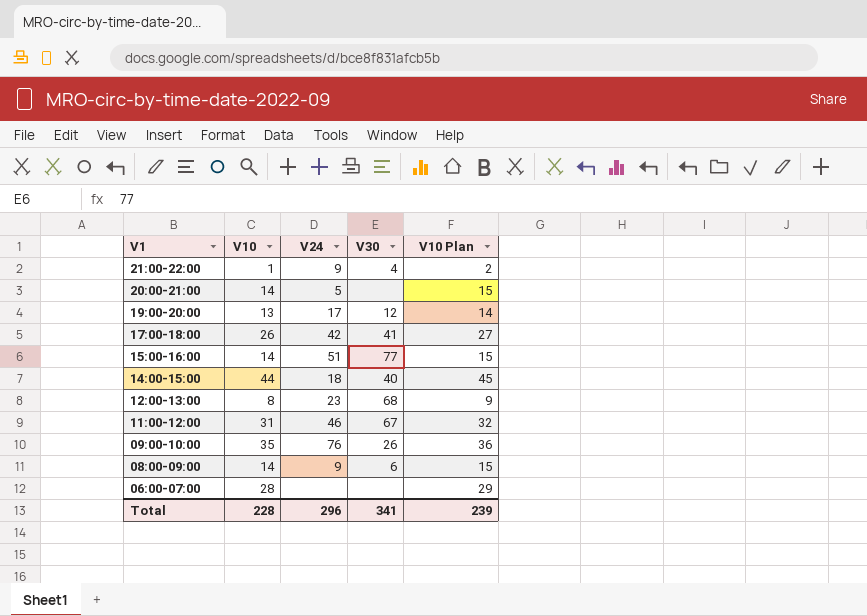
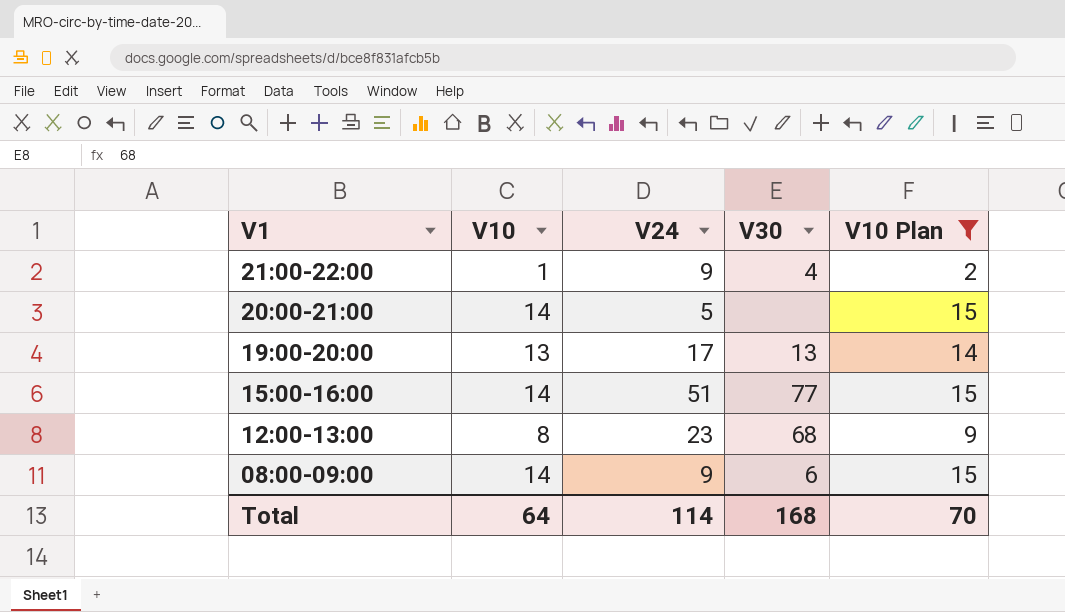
filter: none -> V10 Plan <= 15
19:00-20:00 | V30: 12 -> 13
Total | V10: 228 -> 64
Total | V24: 296 -> 114
Total | V30: 341 -> 168
Total | V10 Plan: 239 -> 70

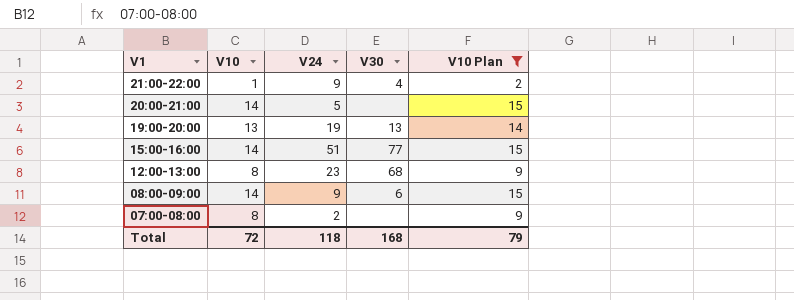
19:00-20:00 | V24: 17 -> 19
row 07:00-08:00: none -> 8 | 2 | none | 9
Total | V10: 64 -> 72
Total | V24: 114 -> 118
Total | V10 Plan: 70 -> 79

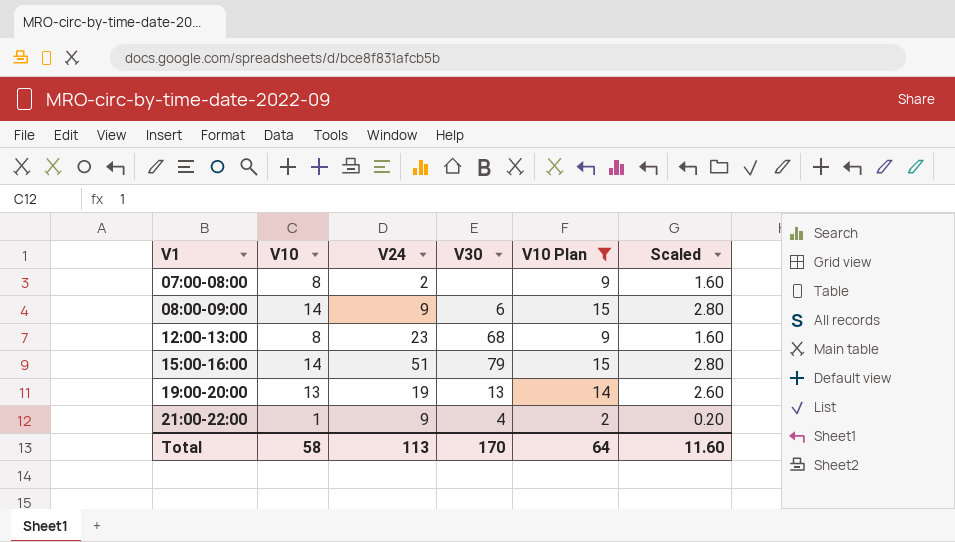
row order: V1 descending -> V1 ascending
column Scaled | formula: none -> [V10] * 0.2
row 20:00-21:00: 14 | 5 | none | 15 -> none
15:00-16:00 | V30: 77 -> 79
Total | V10: 72 -> 58
Total | V24: 118 -> 113
Total | V30: 168 -> 170
Total | V10 Plan: 79 -> 64

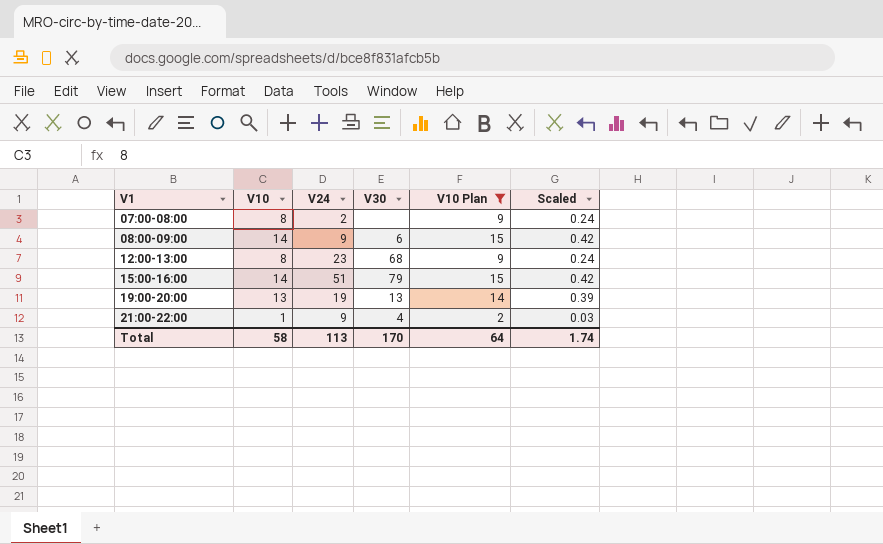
column Scaled | formula: [V10] * 0.2 -> [V10] * 0.03
Total | Scaled: 11.60 -> 1.74

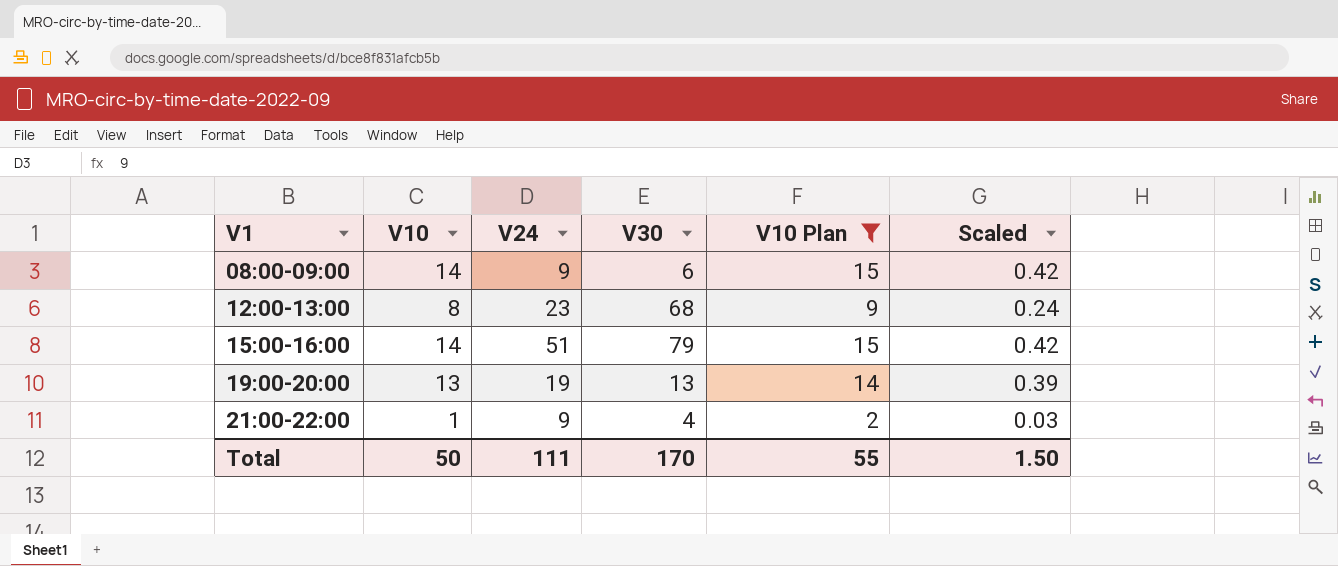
row 07:00-08:00: 8 | 2 | none | 9 | 0.24 -> none
Total | V10: 58 -> 50
Total | V24: 113 -> 111
Total | V10 Plan: 64 -> 55
Total | Scaled: 1.74 -> 1.50

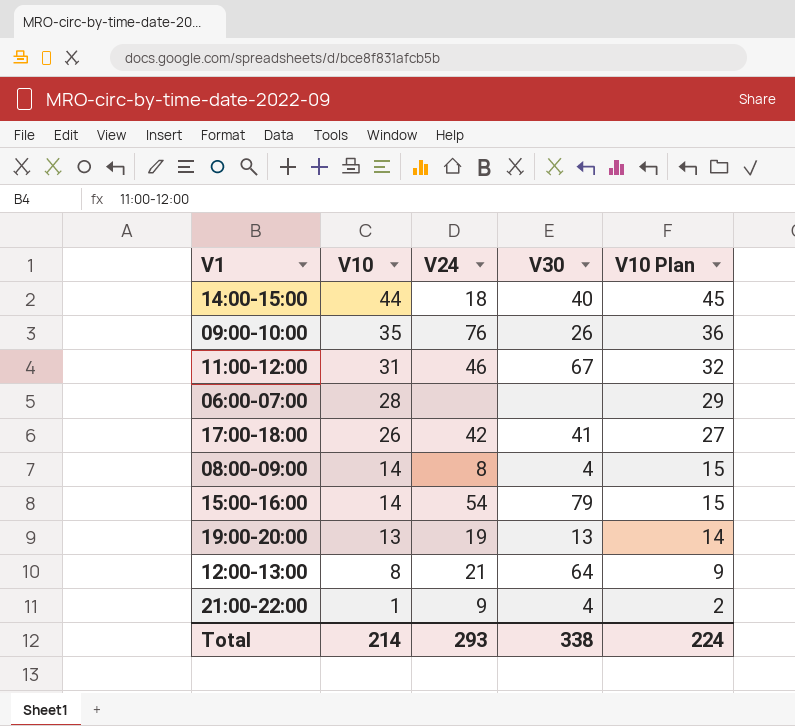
filter: V10 Plan <= 15 -> none
row order: V1 ascending -> V10 descending
column Scaled | formula: [V10] * 0.03 -> none
08:00-09:00 | V24: 9 -> 8
08:00-09:00 | V30: 6 -> 4
15:00-16:00 | V24: 51 -> 54
12:00-13:00 | V24: 23 -> 21
12:00-13:00 | V30: 68 -> 64
Total | V10: 50 -> 214
Total | V24: 111 -> 293
Total | V30: 170 -> 338
Total | V10 Plan: 55 -> 224

